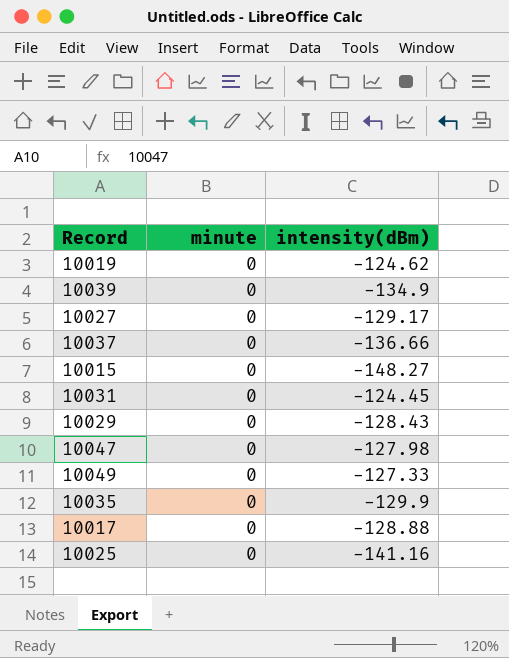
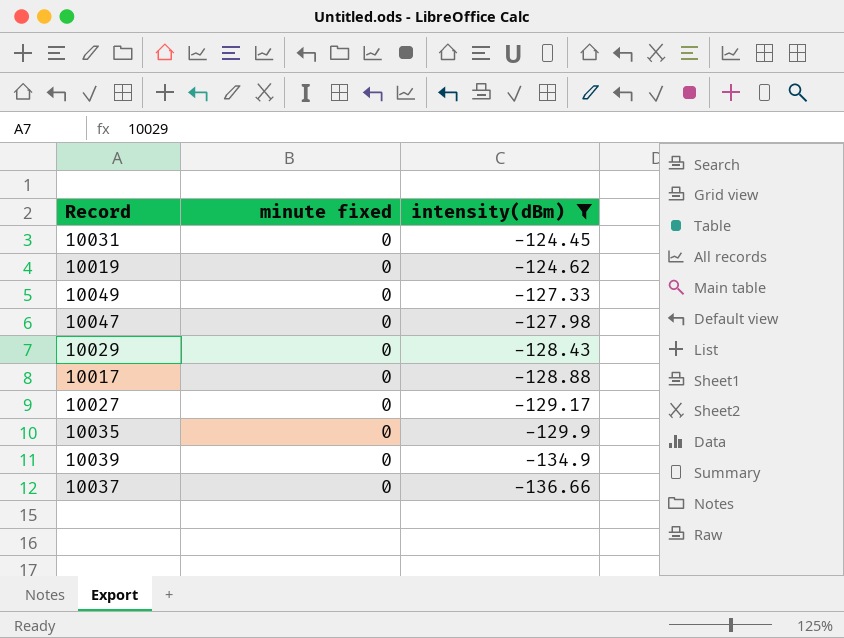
filter: none -> intensity(dBm) >= -136.66
row order: none -> intensity(dBm) descending
column name: minute -> minute fixed

